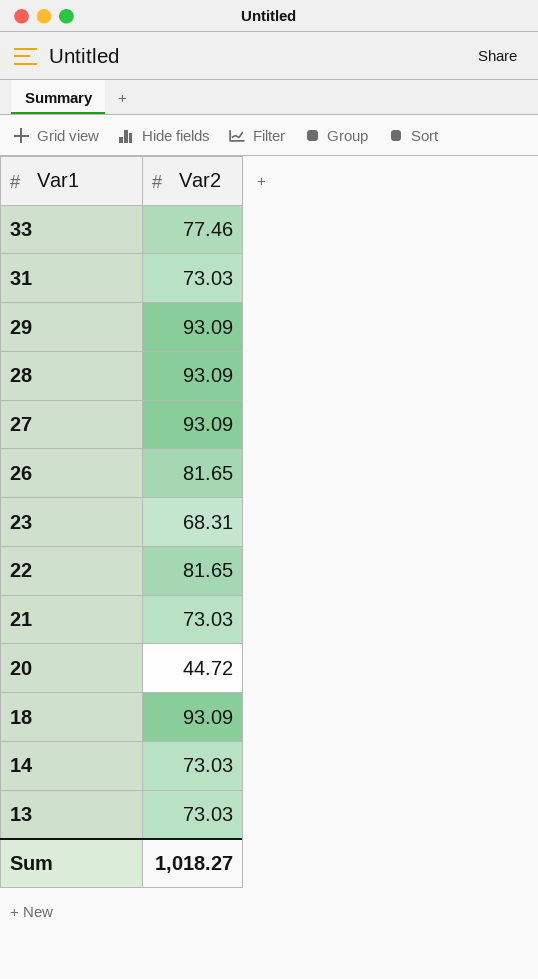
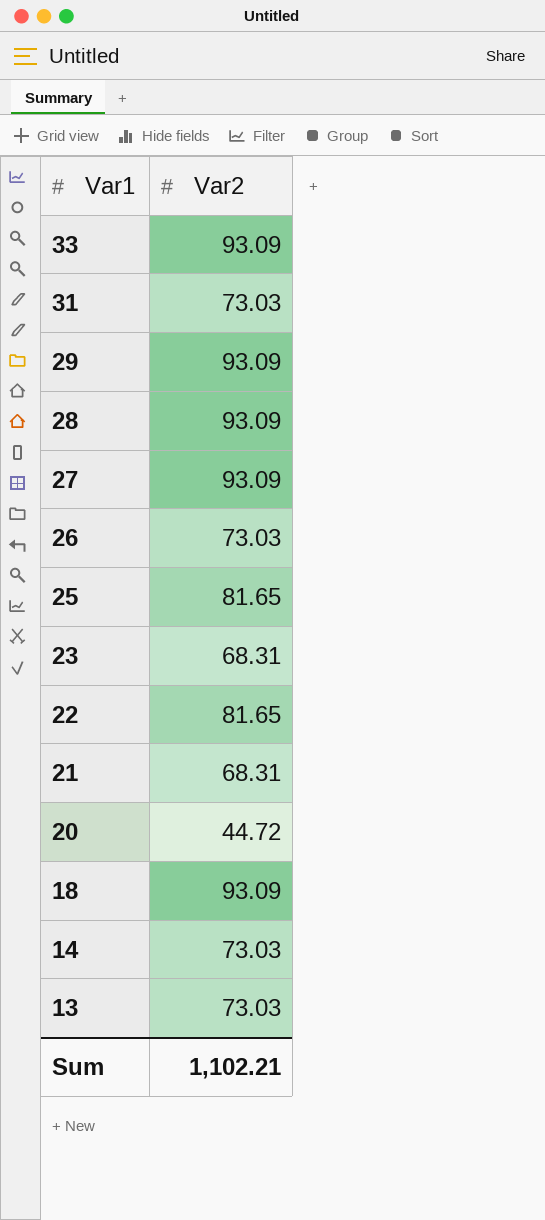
33 | Var2: 77.46 -> 93.09
26 | Var2: 81.65 -> 73.03
row 25: none -> 81.65
21 | Var2: 73.03 -> 68.31
Sum | Var2: 1,018.27 -> 1,102.21

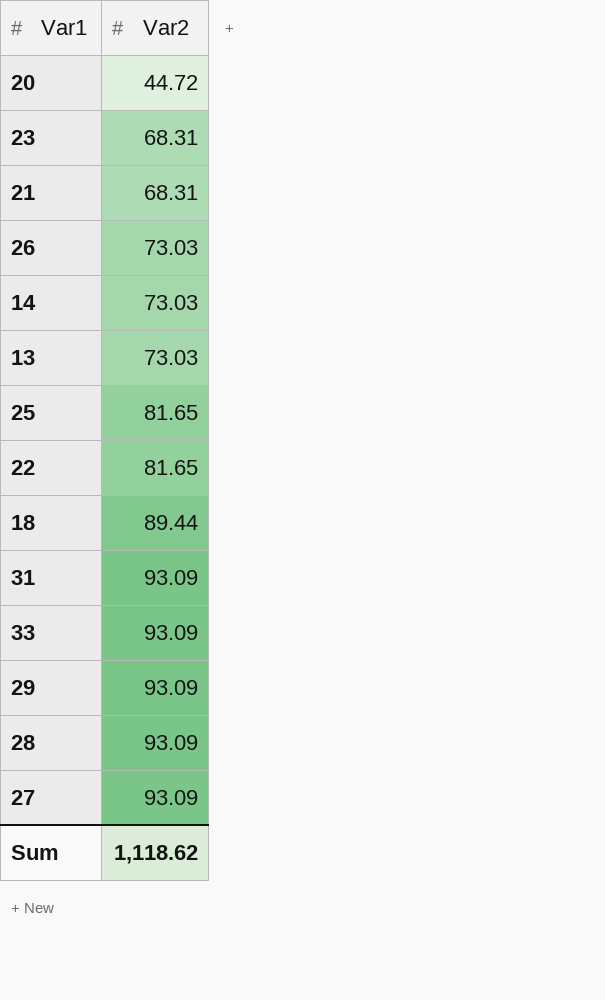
row order: Var1 descending -> Var2 ascending
18 | Var2: 93.09 -> 89.44
31 | Var2: 73.03 -> 93.09
Sum | Var2: 1,102.21 -> 1,118.62

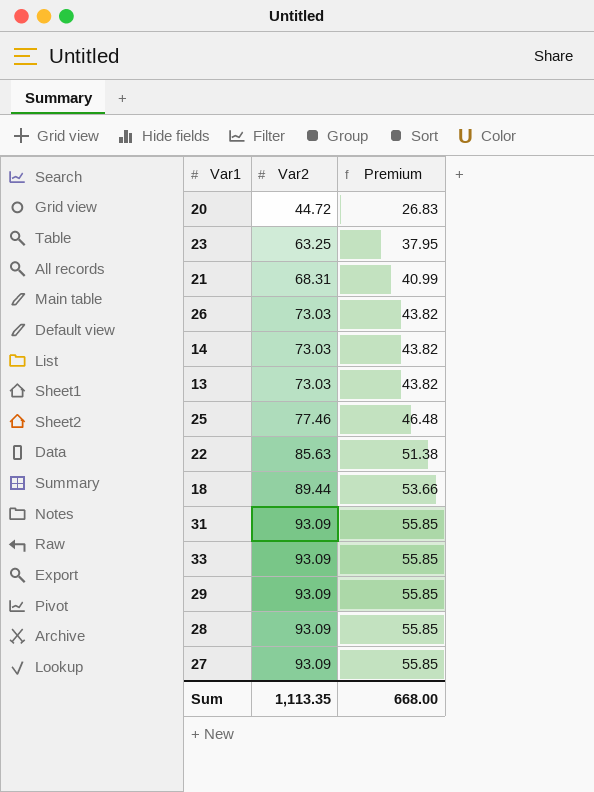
column Premium | formula: none -> [Var2] * 0.6
23 | Var2: 68.31 -> 63.25
25 | Var2: 81.65 -> 77.46
22 | Var2: 81.65 -> 85.63
Sum | Var2: 1,118.62 -> 1,113.35

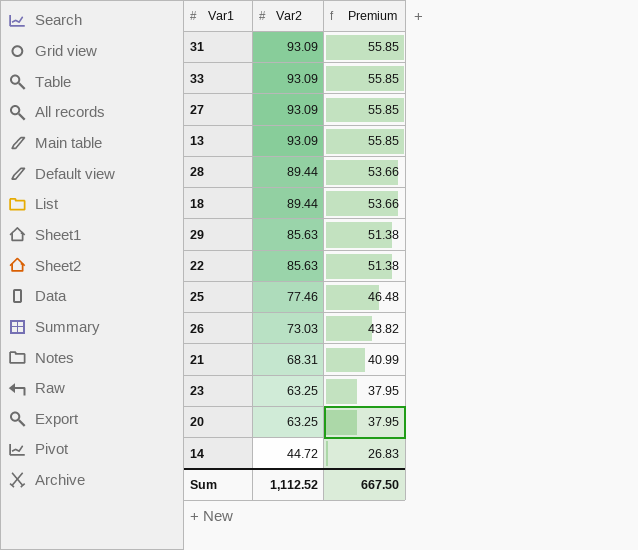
row order: Var2 ascending -> Var2 descending
13 | Var2: 73.03 -> 93.09
13 | Premium: 43.82 -> 55.85
28 | Var2: 93.09 -> 89.44
28 | Premium: 55.85 -> 53.66
29 | Var2: 93.09 -> 85.63
29 | Premium: 55.85 -> 51.38
20 | Var2: 44.72 -> 63.25
20 | Premium: 26.83 -> 37.95
14 | Var2: 73.03 -> 44.72
14 | Premium: 43.82 -> 26.83
Sum | Var2: 1,113.35 -> 1,112.52
Sum | Premium: 668.00 -> 667.50

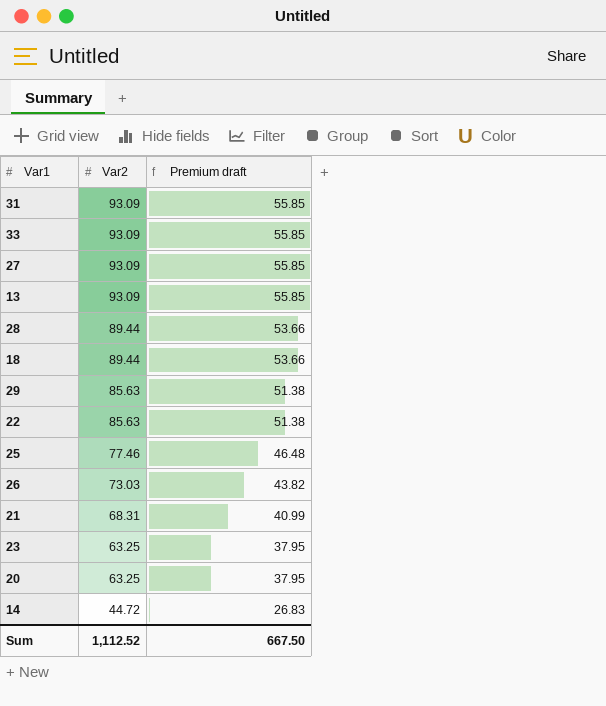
column name: Premium -> Premium draft

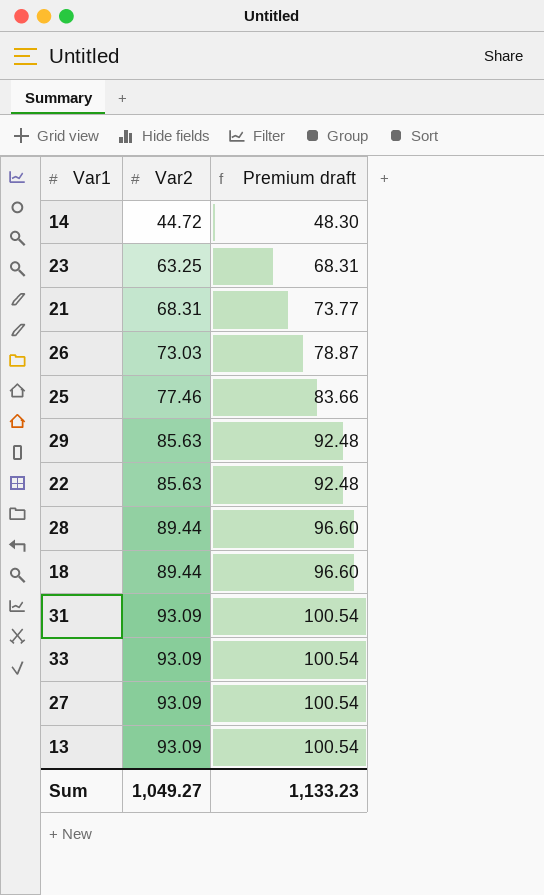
row order: Var2 descending -> Var2 ascending
column Premium draft | formula: [Var2] * 0.6 -> [Var2] * 1.08
row 20: 63.25 | 37.95 -> none
Sum | Var2: 1,112.52 -> 1,049.27
Sum | Premium draft: 667.50 -> 1,133.23

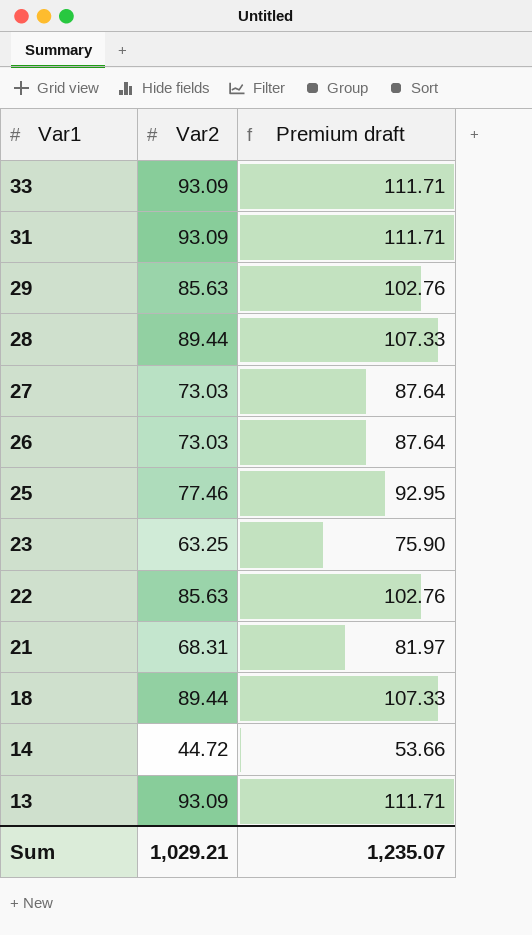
row order: Var2 ascending -> Var1 descending
column Premium draft | formula: [Var2] * 1.08 -> [Var2] * 1.2
27 | Var2: 93.09 -> 73.03
Sum | Var2: 1,049.27 -> 1,029.21
Sum | Premium draft: 1,133.23 -> 1,235.07

